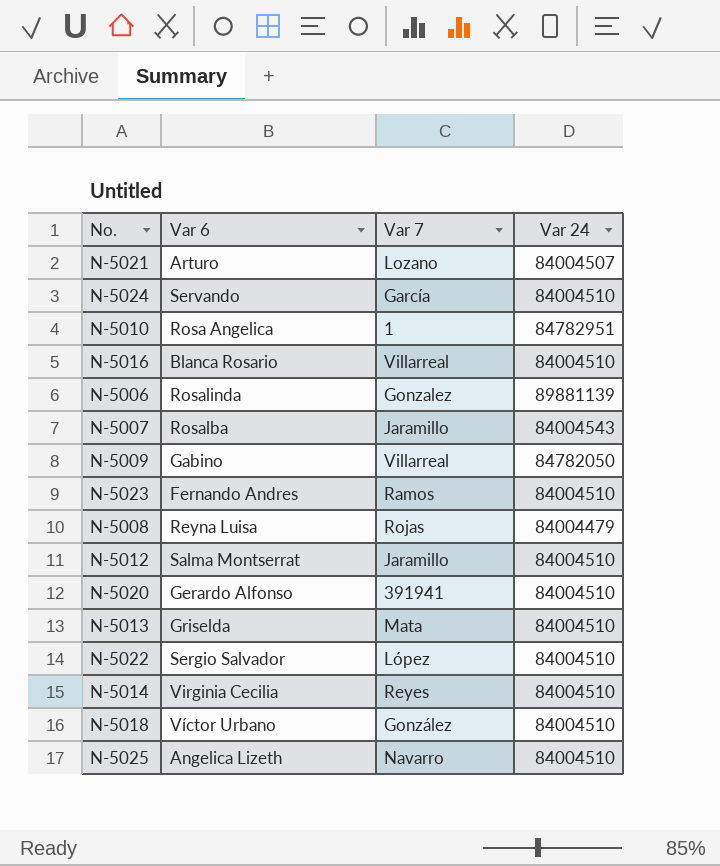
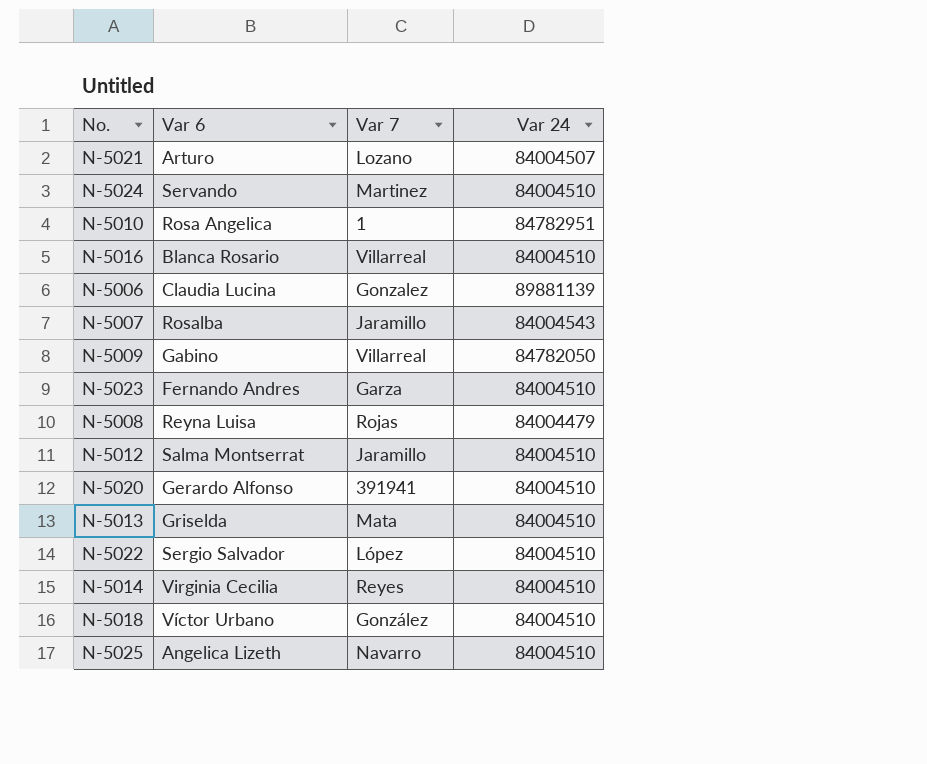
N-5024 | Var 7: García -> Martinez
N-5006 | Var 6: Rosalinda -> Claudia Lucina
N-5023 | Var 7: Ramos -> Garza

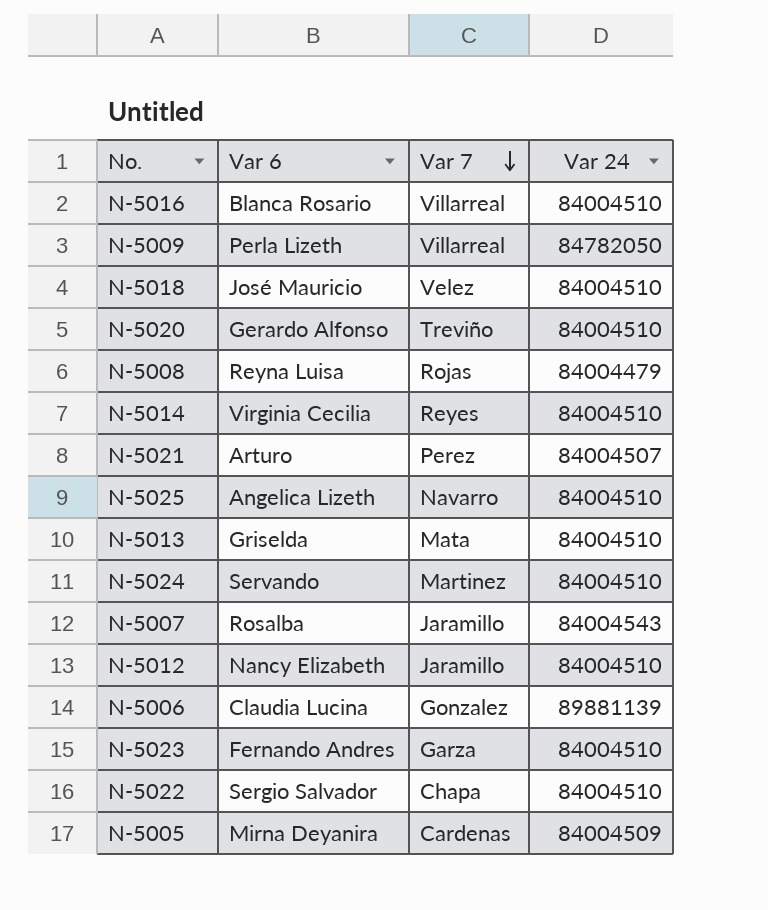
row order: none -> Var 7 descending
row N-5010: Rosa Angelica | 1 | 84782951 -> none
N-5009 | Var 6: Gabino -> Perla Lizeth
N-5018 | Var 6: Víctor Urbano -> José Mauricio
N-5018 | Var 7: González -> Velez
N-5020 | Var 7: 391941 -> Treviño
N-5021 | Var 7: Lozano -> Perez
N-5012 | Var 6: Salma Montserrat -> Nancy Elizabeth
N-5022 | Var 7: López -> Chapa
row N-5005: none -> Mirna Deyanira | Cardenas | 84004509

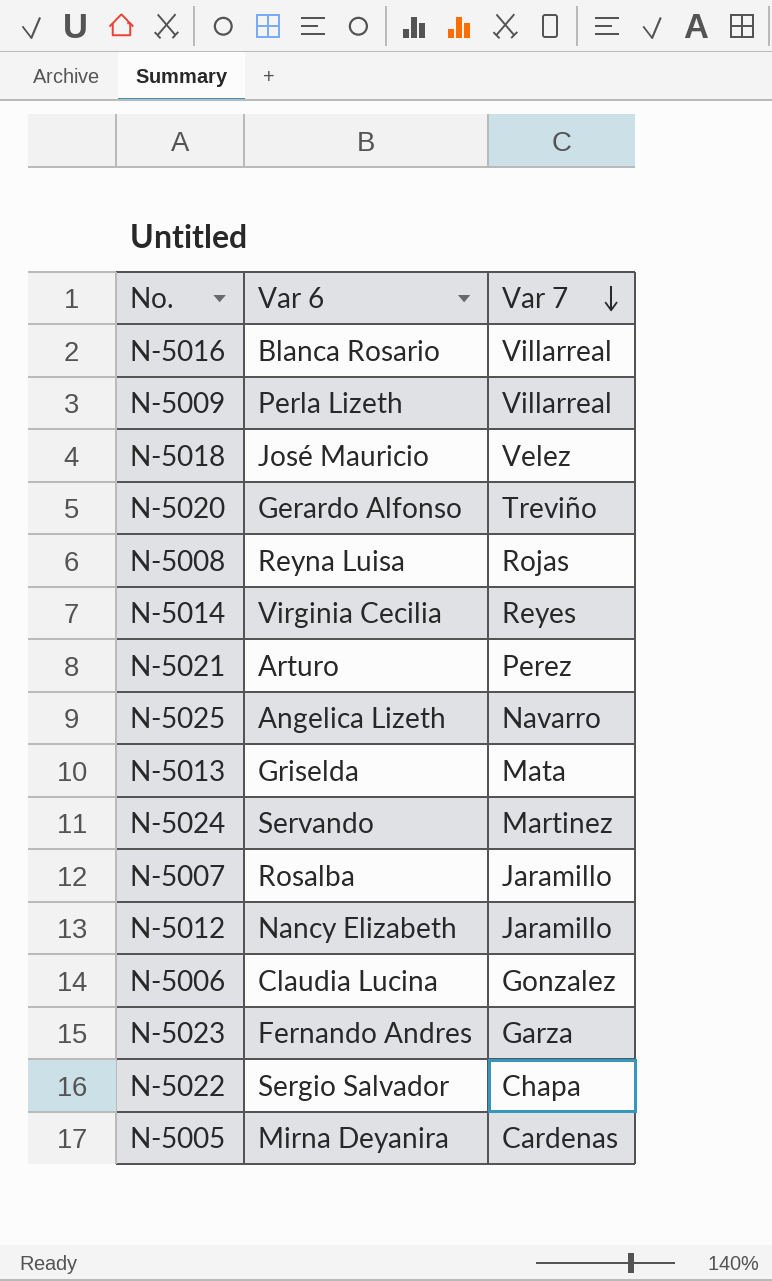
column Var 24 | position: 4 -> none

